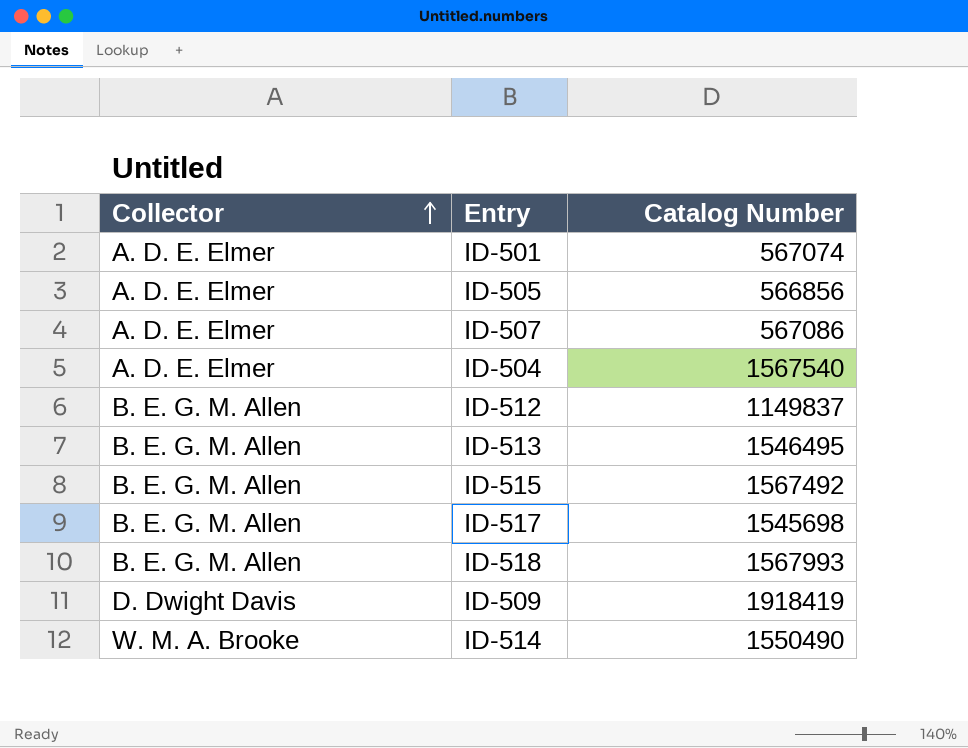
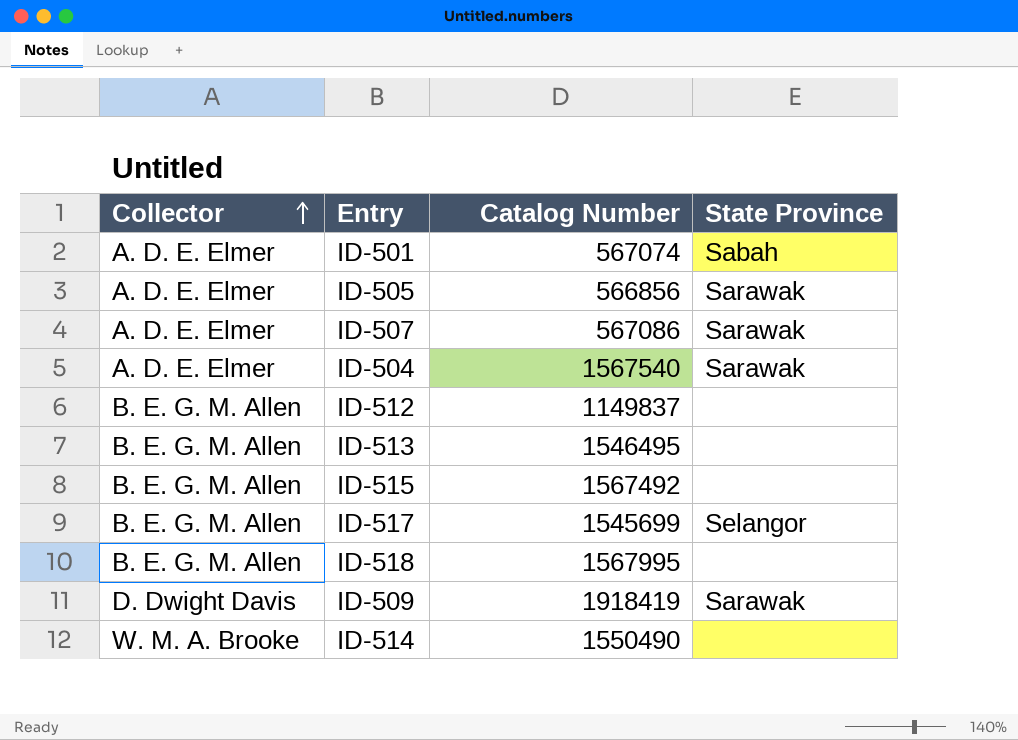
column State Province | position: none -> 4
ID-517 | Catalog Number: 1545698 -> 1545699
ID-518 | Catalog Number: 1567993 -> 1567995

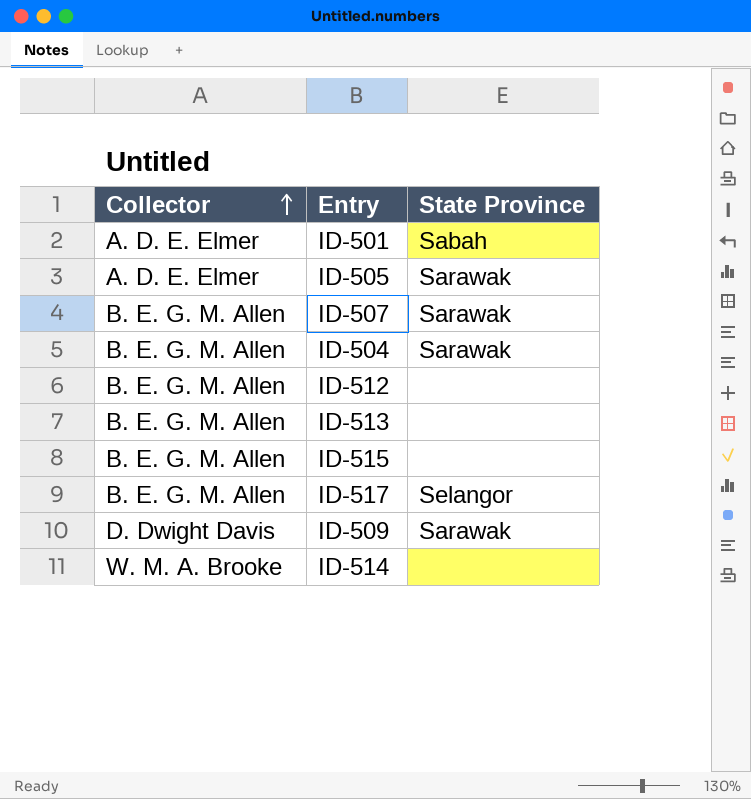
column Catalog Number | position: 3 -> none
row ID-518: B. E. G. M. Allen | 1567995 | none -> none
ID-507 | Collector: A. D. E. Elmer -> B. E. G. M. Allen
ID-504 | Collector: A. D. E. Elmer -> B. E. G. M. Allen

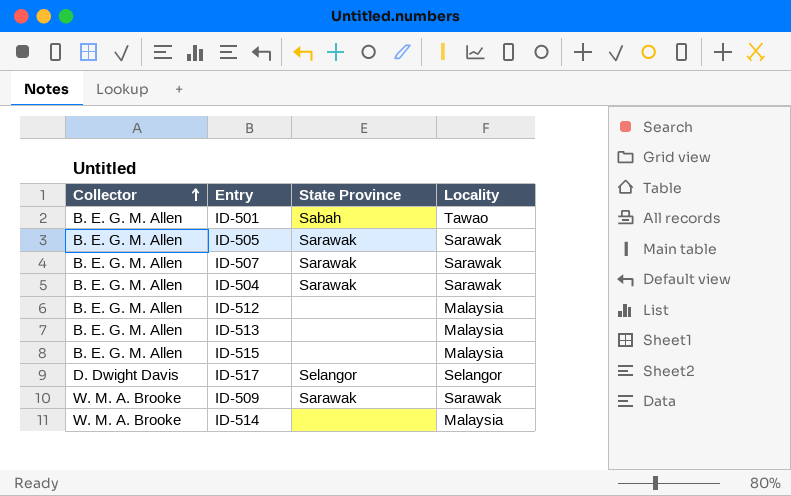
column Locality | position: none -> 4
ID-501 | Collector: A. D. E. Elmer -> B. E. G. M. Allen
ID-505 | Collector: A. D. E. Elmer -> B. E. G. M. Allen
ID-517 | Collector: B. E. G. M. Allen -> D. Dwight Davis
ID-509 | Collector: D. Dwight Davis -> W. M. A. Brooke

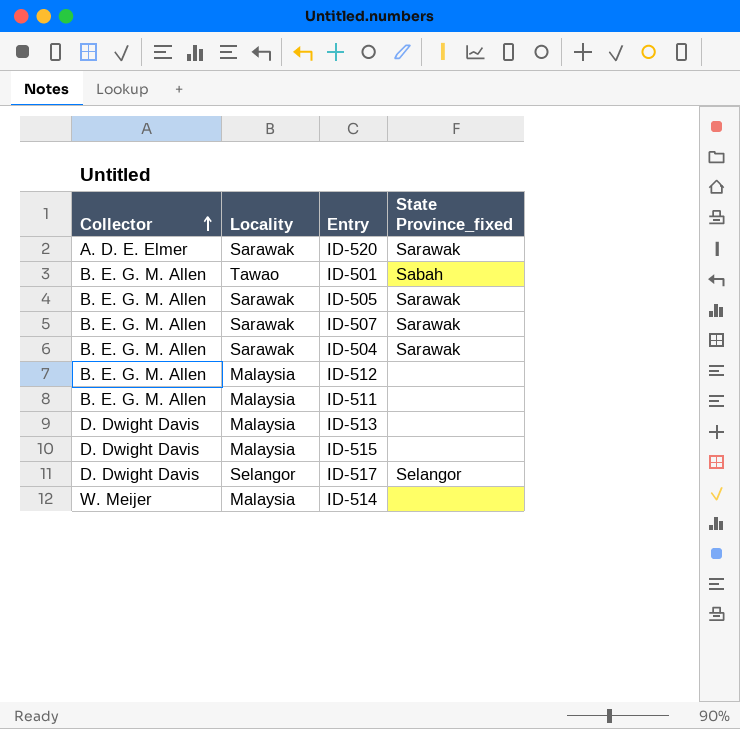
column Locality | position: 4 -> 2
column name: State Province -> State Province_fixed
row ID-509: W. M. A. Brooke | Sarawak | Sarawak -> none
row ID-520: none -> A. D. E. Elmer | Sarawak | Sarawak
row ID-511: none -> B. E. G. M. Allen | Malaysia | none
ID-513 | Collector: B. E. G. M. Allen -> D. Dwight Davis
ID-515 | Collector: B. E. G. M. Allen -> D. Dwight Davis
ID-514 | Collector: W. M. A. Brooke -> W. Meijer

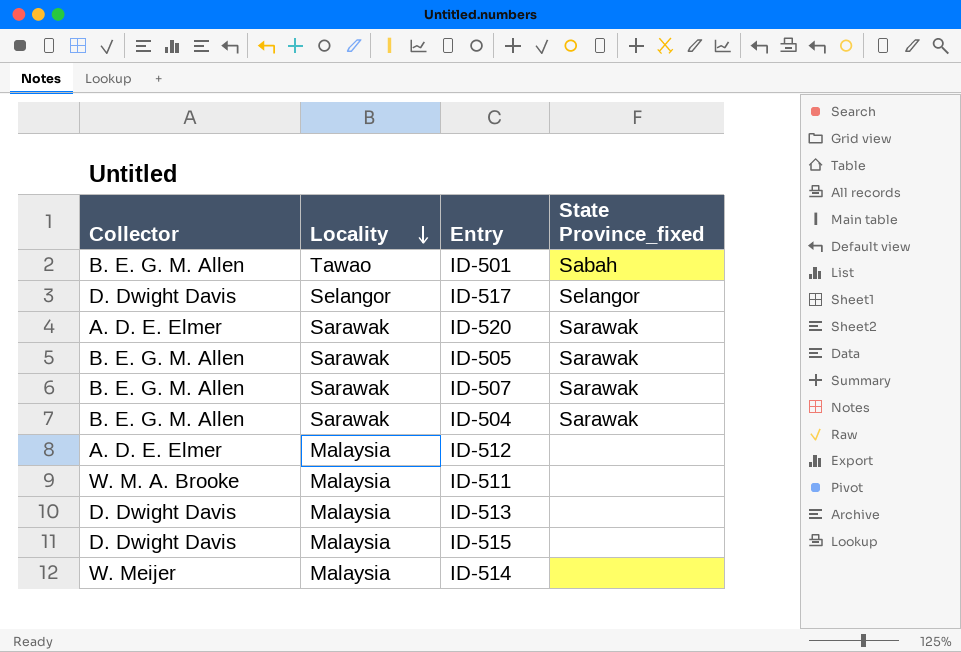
row order: Collector ascending -> Locality descending
ID-512 | Collector: B. E. G. M. Allen -> A. D. E. Elmer
ID-511 | Collector: B. E. G. M. Allen -> W. M. A. Brooke

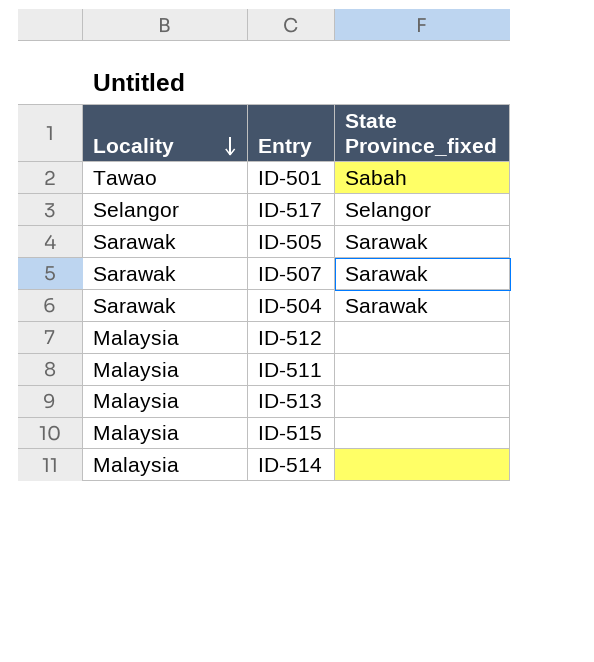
column Collector | position: 1 -> none
row ID-520: A. D. E. Elmer | Sarawak | Sarawak -> none

